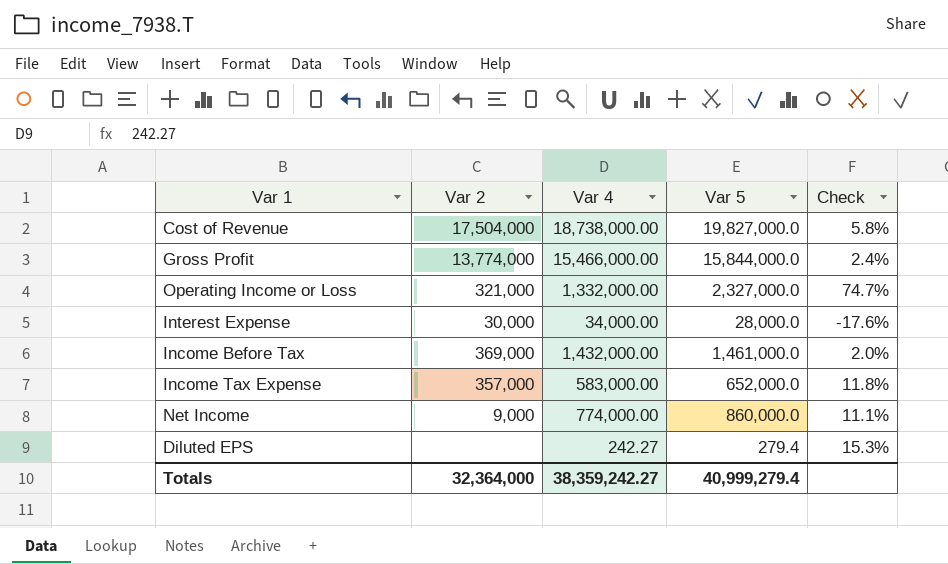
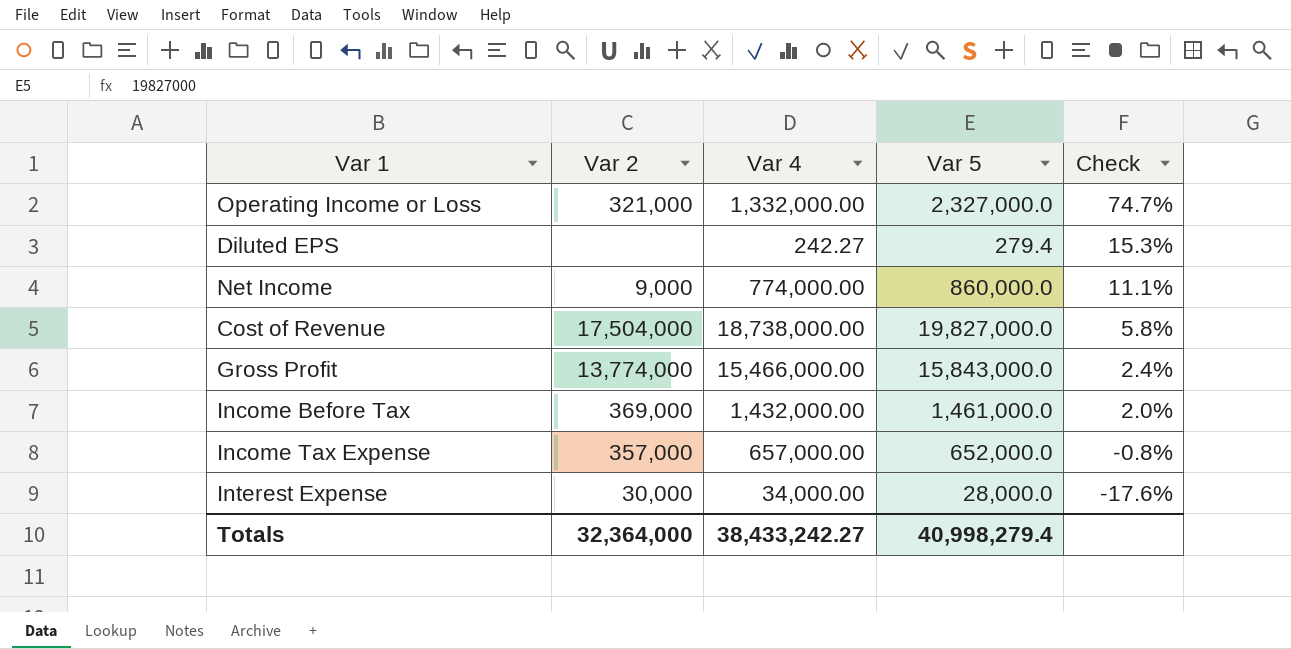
row order: none -> Check descending
Gross Profit | Var 5: 15,844,000.0 -> 15,843,000.0
Income Tax Expense | Var 4: 583,000.00 -> 657,000.00
Income Tax Expense | Check: 11.8% -> -0.8%
Totals | Var 4: 38,359,242.27 -> 38,433,242.27
Totals | Var 5: 40,999,279.4 -> 40,998,279.4

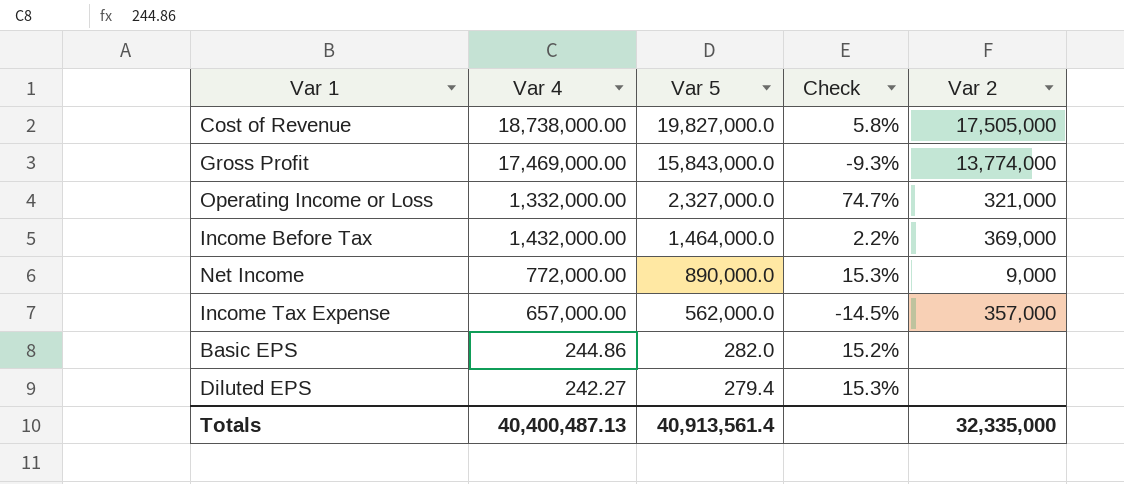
row order: Check descending -> Var 5 descending
column Var 2 | position: 2 -> 5
row Interest Expense: 30,000 | 34,000.00 | 28,000.0 | -17.6% -> none
Cost of Revenue | Var 2: 17,504,000 -> 17,505,000
Gross Profit | Var 4: 15,466,000.00 -> 17,469,000.00
Gross Profit | Check: 2.4% -> -9.3%
Income Before Tax | Var 5: 1,461,000.0 -> 1,464,000.0
Income Before Tax | Check: 2.0% -> 2.2%
Net Income | Var 4: 774,000.00 -> 772,000.00
Net Income | Var 5: 860,000.0 -> 890,000.0
Net Income | Check: 11.1% -> 15.3%
Income Tax Expense | Var 5: 652,000.0 -> 562,000.0
Income Tax Expense | Check: -0.8% -> -14.5%
row Basic EPS: none -> 244.86 | 282.0 | 15.2% | none
Totals | Var 4: 38,433,242.27 -> 40,400,487.13
Totals | Var 5: 40,998,279.4 -> 40,913,561.4
Totals | Var 2: 32,364,000 -> 32,335,000

